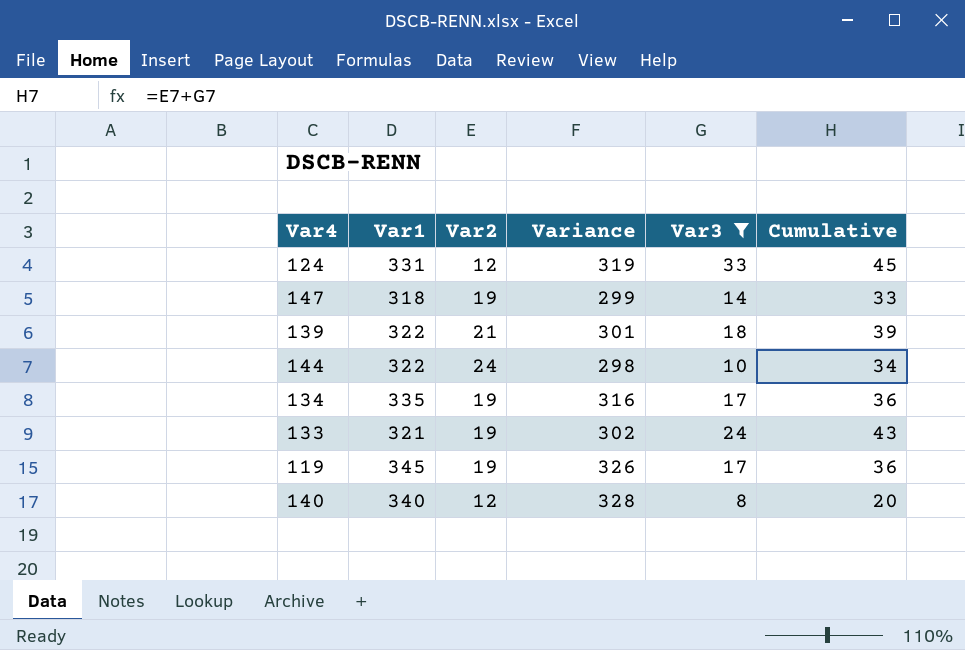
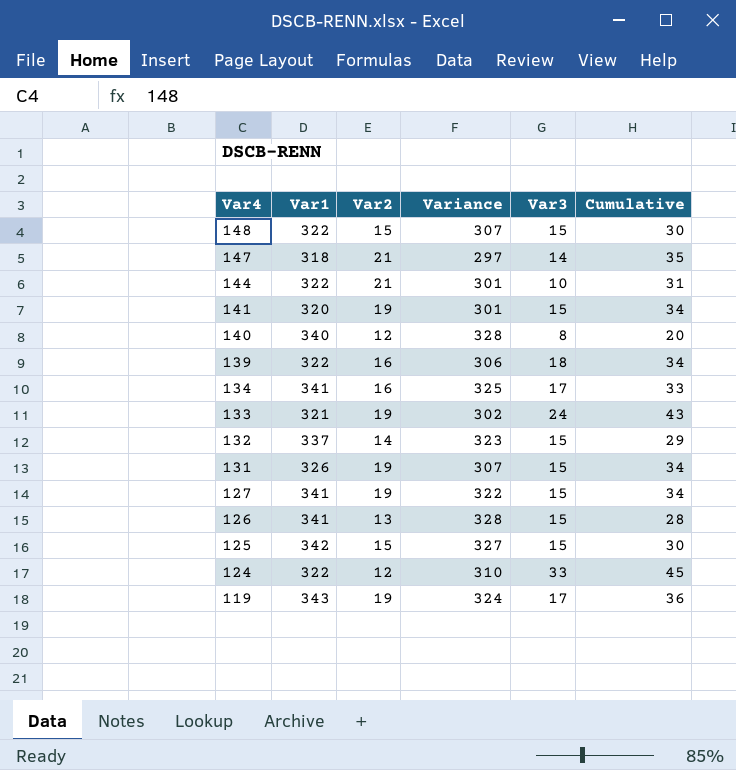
filter: Var3 != 15 -> none
row order: none -> Var4 descending
147 | Var2: 19 -> 21
147 | Variance: 299 -> 297
147 | Cumulative: 33 -> 35
144 | Var2: 24 -> 21
144 | Variance: 298 -> 301
144 | Cumulative: 34 -> 31
139 | Var2: 21 -> 16
139 | Variance: 301 -> 306
139 | Cumulative: 39 -> 34
134 | Var1: 335 -> 341
134 | Var2: 19 -> 16
134 | Variance: 316 -> 325
134 | Cumulative: 36 -> 33
124 | Var1: 331 -> 322
124 | Variance: 319 -> 310
119 | Var1: 345 -> 343
119 | Variance: 326 -> 324

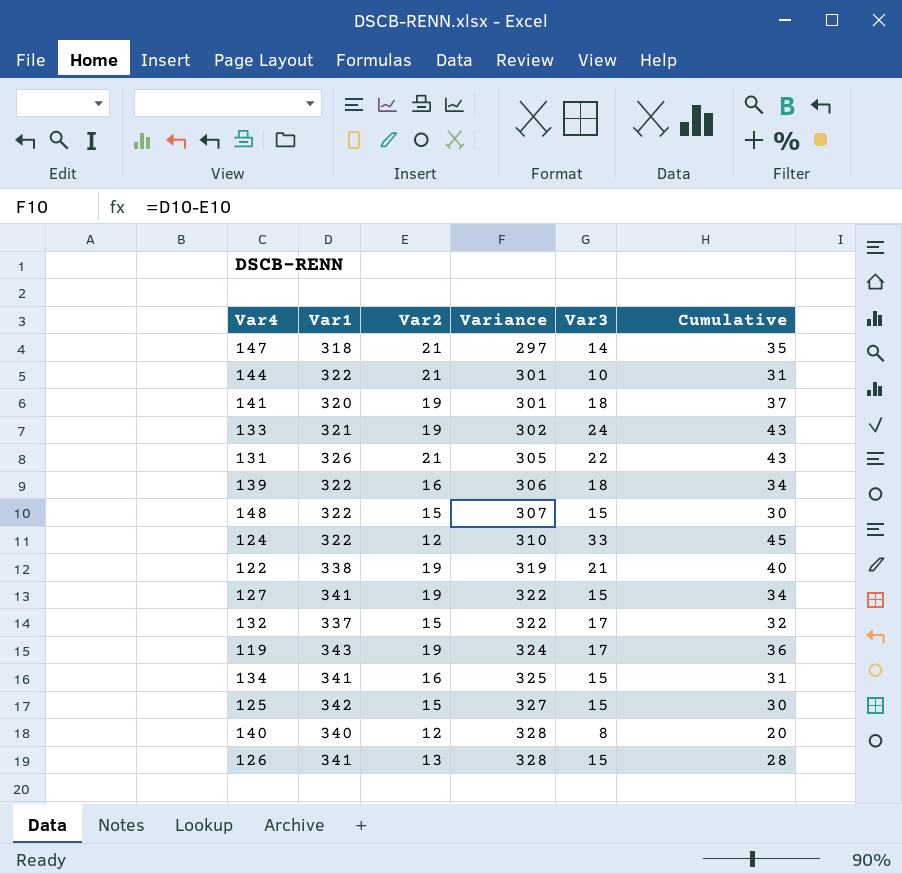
row order: Var4 descending -> Variance ascending
141 | Var3: 15 -> 18
141 | Cumulative: 34 -> 37
131 | Var2: 19 -> 21
131 | Variance: 307 -> 305
131 | Var3: 15 -> 22
131 | Cumulative: 34 -> 43
row 122: none -> 338 | 19 | 319 | 21 | 40
132 | Var2: 14 -> 15
132 | Variance: 323 -> 322
132 | Var3: 15 -> 17
132 | Cumulative: 29 -> 32
134 | Var3: 17 -> 15
134 | Cumulative: 33 -> 31

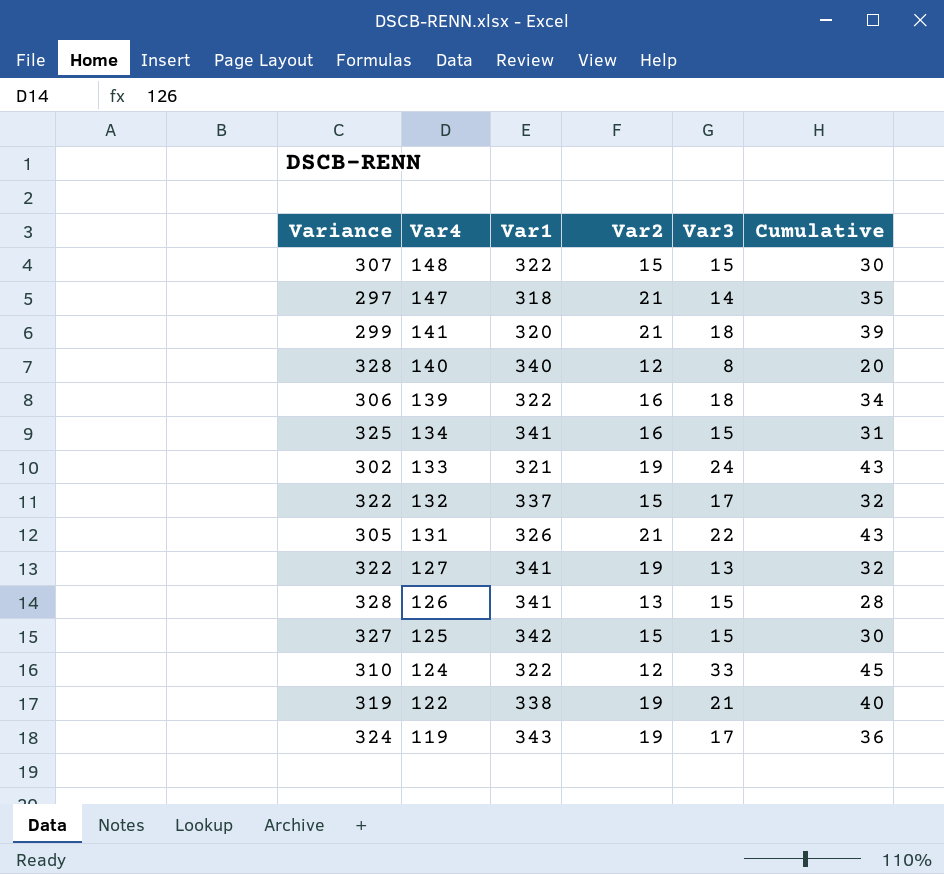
row order: Variance ascending -> Var4 descending
column Variance | position: 4 -> 1
row 144: 322 | 21 | 301 | 10 | 31 -> none
141 | Variance: 301 -> 299
141 | Var2: 19 -> 21
141 | Cumulative: 37 -> 39
127 | Var3: 15 -> 13
127 | Cumulative: 34 -> 32

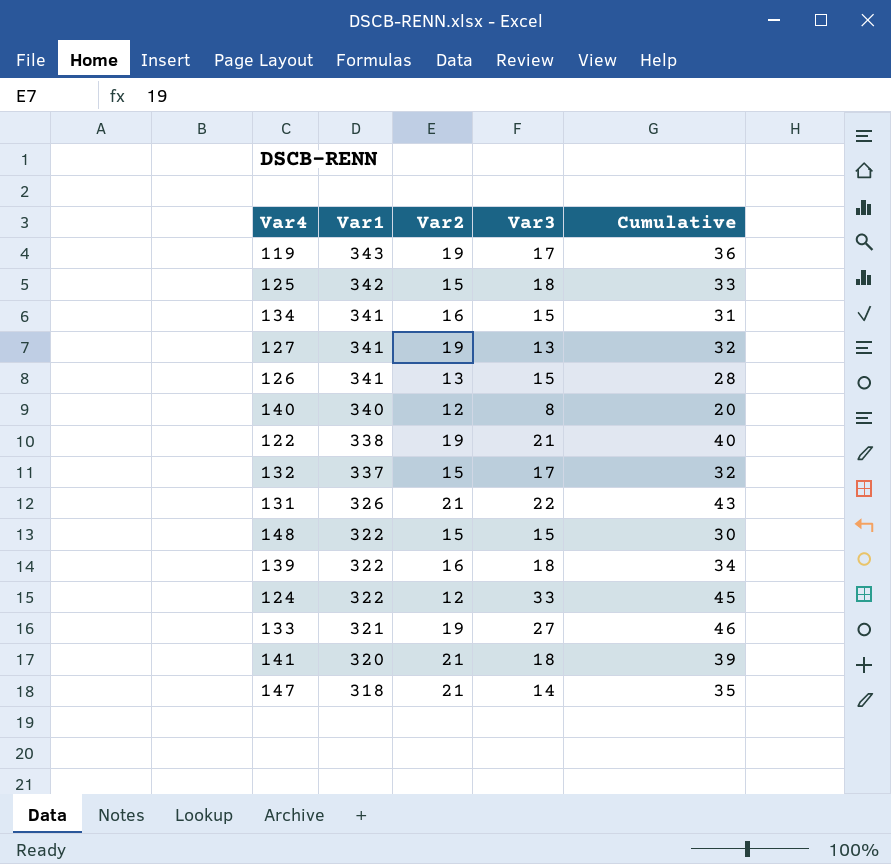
row order: Var4 descending -> Var1 descending
column Variance | formula: [Var1] - [Var2] -> none
125 | Var3: 15 -> 18
125 | Cumulative: 30 -> 33
133 | Var3: 24 -> 27
133 | Cumulative: 43 -> 46

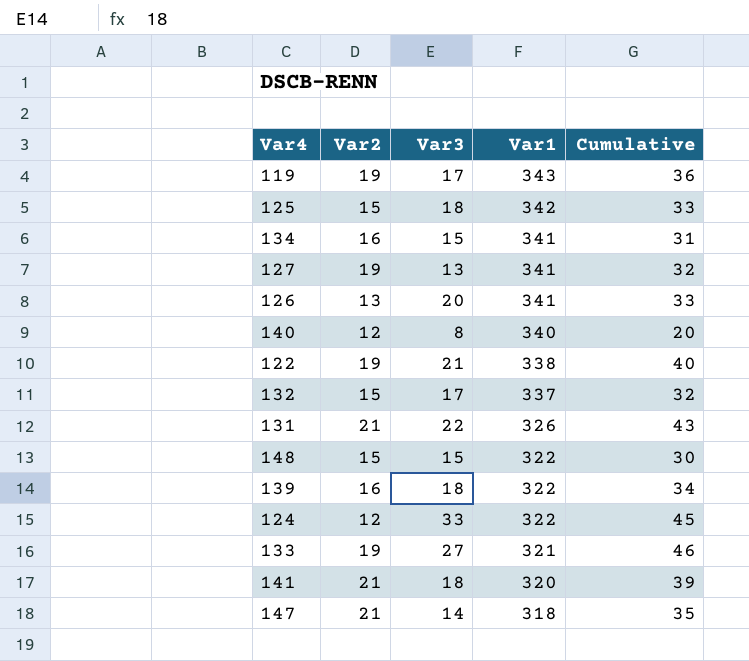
column Var1 | position: 2 -> 4
126 | Var3: 15 -> 20
126 | Cumulative: 28 -> 33

